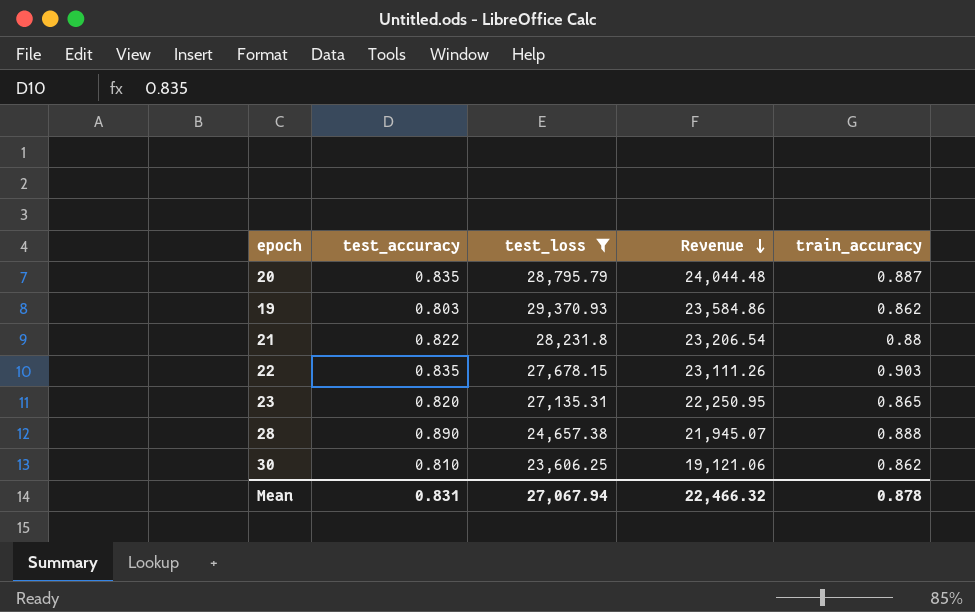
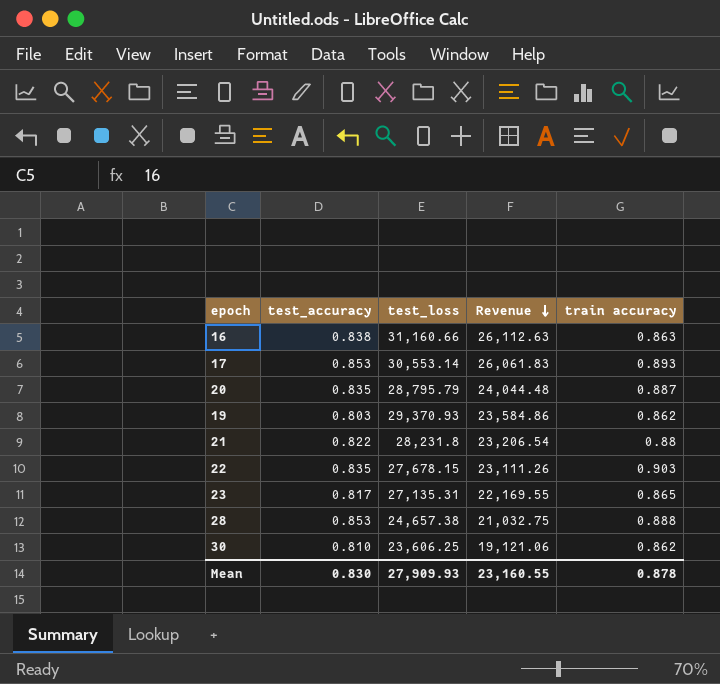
filter: test_loss <= 29,370.93 -> none
column name: train_accuracy -> train accuracy
23 | test_accuracy: 0.820 -> 0.817
23 | Revenue: 22,250.95 -> 22,169.55
28 | test_accuracy: 0.890 -> 0.853
28 | Revenue: 21,945.07 -> 21,032.75
Mean | test_accuracy: 0.831 -> 0.830
Mean | test_loss: 27,067.94 -> 27,909.93
Mean | Revenue: 22,466.32 -> 23,160.55

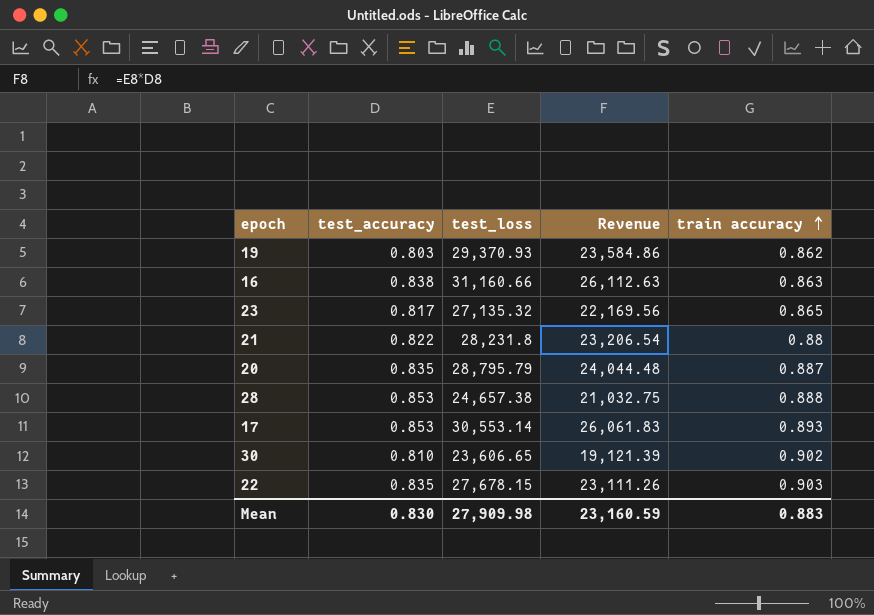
row order: Revenue descending -> train accuracy ascending
23 | test_loss: 27,135.31 -> 27,135.32
23 | Revenue: 22,169.55 -> 22,169.56
30 | test_loss: 23,606.25 -> 23,606.65
30 | Revenue: 19,121.06 -> 19,121.39
30 | train accuracy: 0.862 -> 0.902
Mean | test_loss: 27,909.93 -> 27,909.98
Mean | Revenue: 23,160.55 -> 23,160.59
Mean | train accuracy: 0.878 -> 0.883

